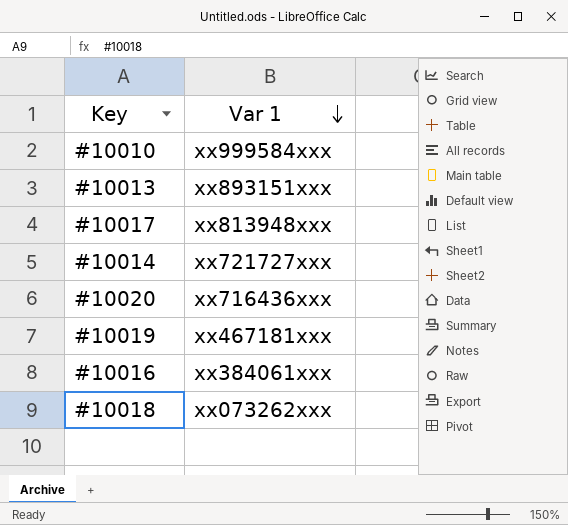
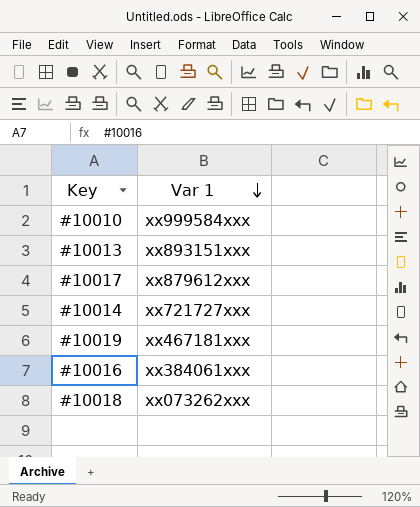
row #10020: xx716436xxx -> none
#10017 | Var 1: xx813948xxx -> xx879612xxx

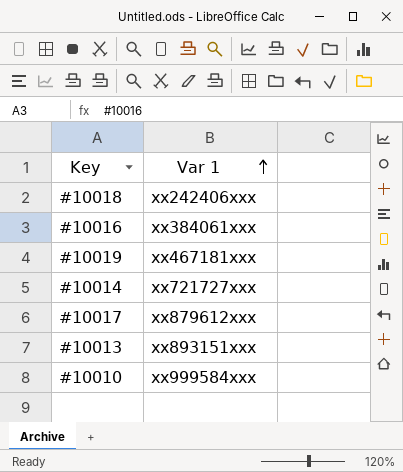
row order: Var 1 descending -> Var 1 ascending
#10018 | Var 1: xx073262xxx -> xx242406xxx

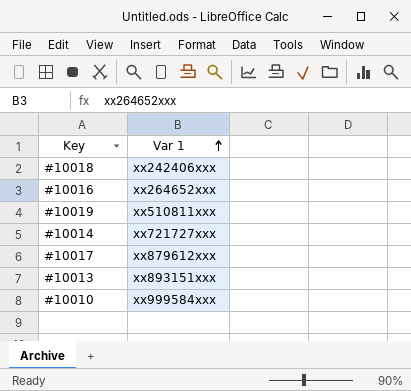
#10016 | Var 1: xx384061xxx -> xx264652xxx
#10019 | Var 1: xx467181xxx -> xx510811xxx

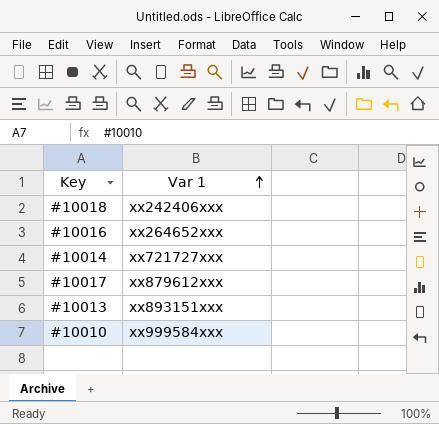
row #10019: xx510811xxx -> none

